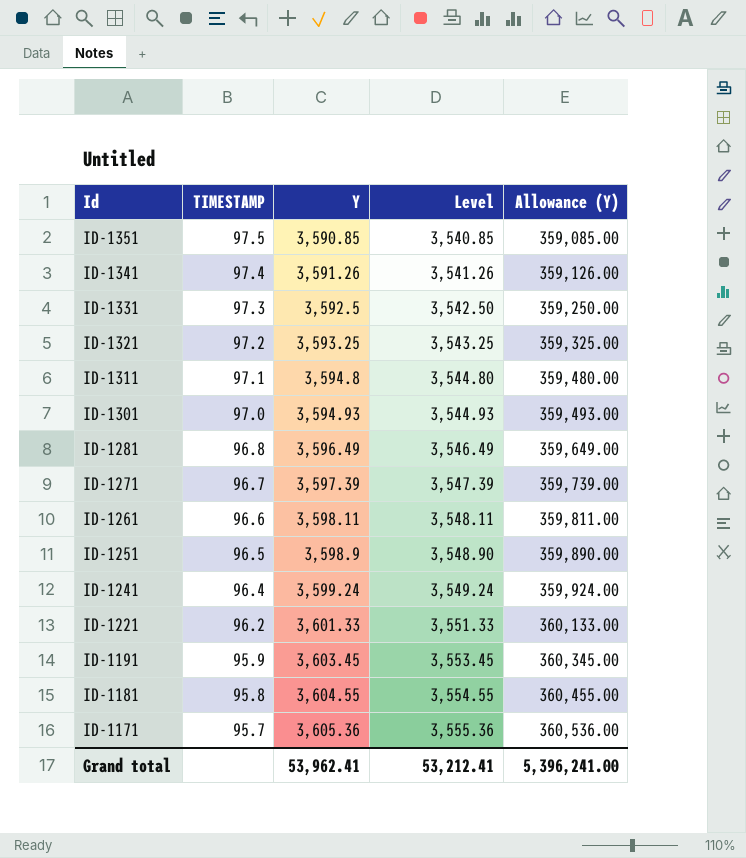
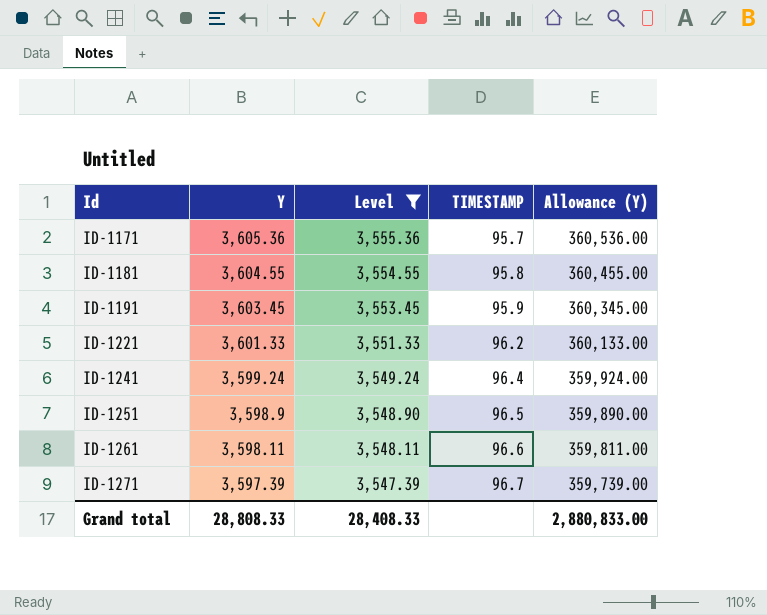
filter: none -> Level >= 3,547.39
row order: Id descending -> Id ascending
column TIMESTAMP | position: 2 -> 4
Grand total | Y: 53,962.41 -> 28,808.33
Grand total | Level: 53,212.41 -> 28,408.33
Grand total | Allowance (Y): 5,396,241.00 -> 2,880,833.00

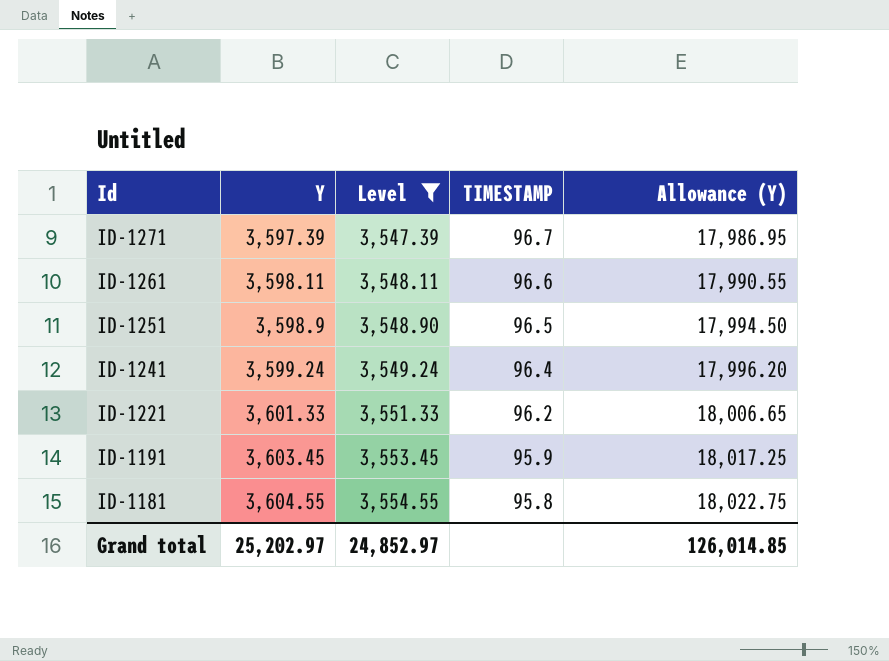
row order: Id ascending -> Id descending
column Allowance (Y) | formula: [Y] * 100 -> [Y] * 5
row ID-1171: 3,605.36 | 3,555.36 | 95.7 | 360,536.00 -> none
Grand total | Y: 28,808.33 -> 25,202.97
Grand total | Level: 28,408.33 -> 24,852.97
Grand total | Allowance (Y): 2,880,833.00 -> 126,014.85

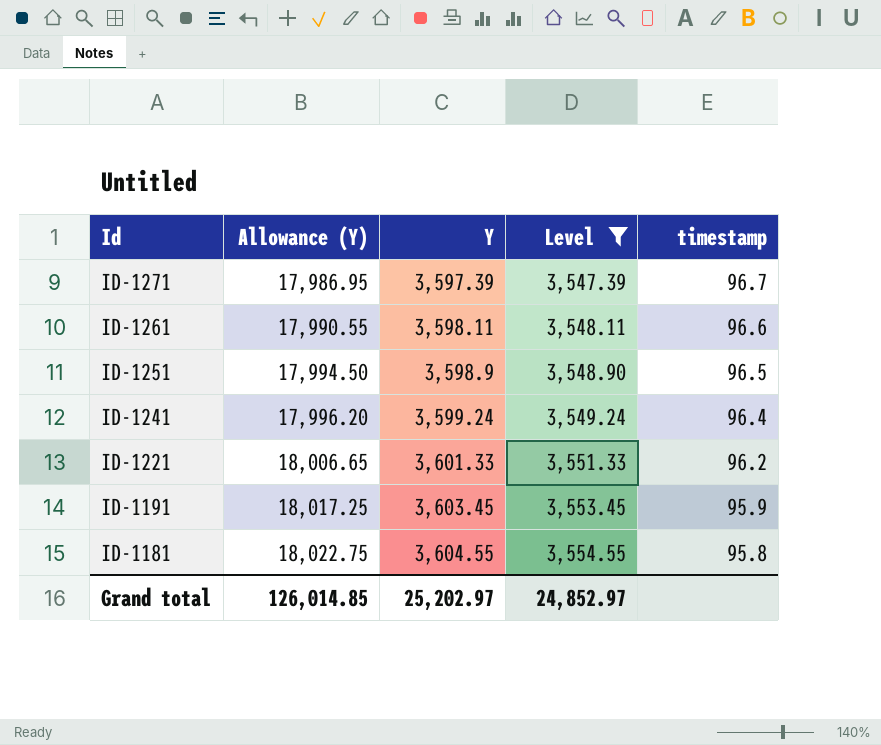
column Allowance (Y) | position: 5 -> 2
column name: TIMESTAMP -> timestamp

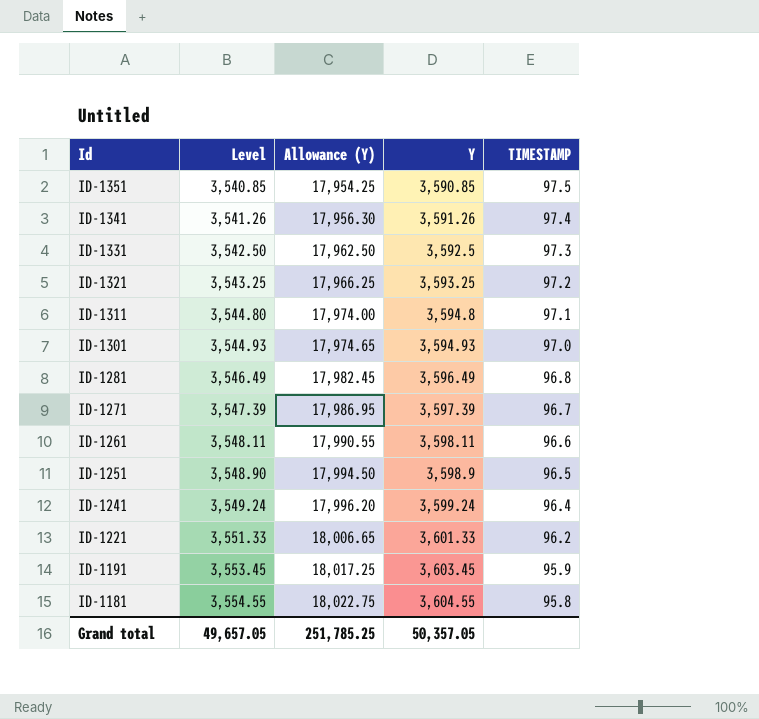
filter: Level >= 3,547.39 -> none
column Level | position: 4 -> 2
column name: timestamp -> TIMESTAMP
Grand total | Level: 24,852.97 -> 49,657.05
Grand total | Allowance (Y): 126,014.85 -> 251,785.25
Grand total | Y: 25,202.97 -> 50,357.05

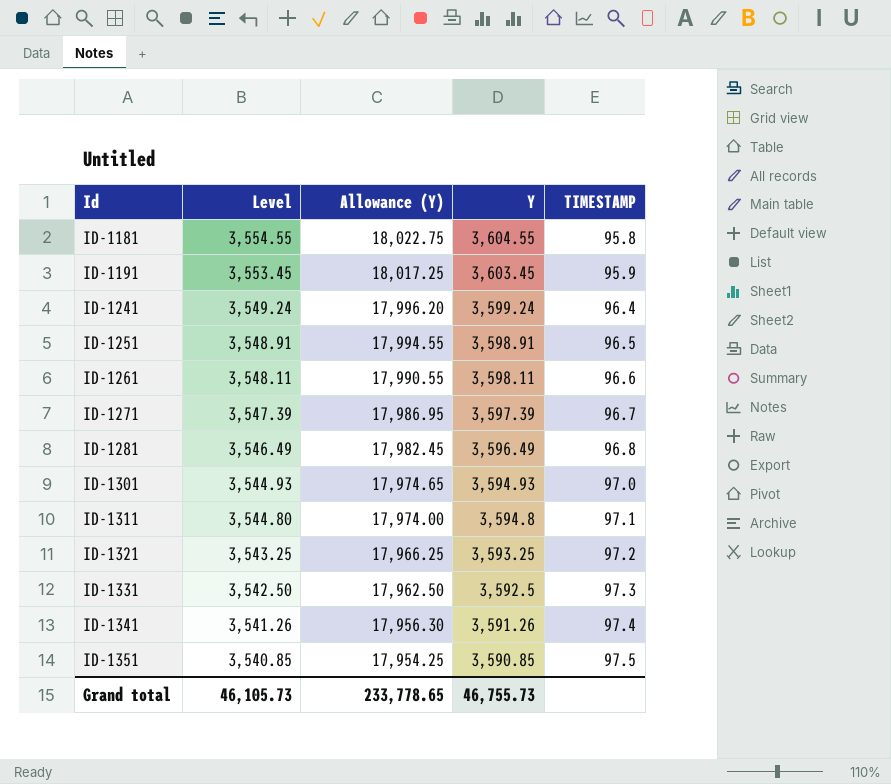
row order: Id descending -> Id ascending
row ID-1221: 3,551.33 | 18,006.65 | 3,601.33 | 96.2 -> none
ID-1251 | Level: 3,548.90 -> 3,548.91
ID-1251 | Allowance (Y): 17,994.50 -> 17,994.55
ID-1251 | Y: 3,598.9 -> 3,598.91
Grand total | Level: 49,657.05 -> 46,105.73
Grand total | Allowance (Y): 251,785.25 -> 233,778.65
Grand total | Y: 50,357.05 -> 46,755.73

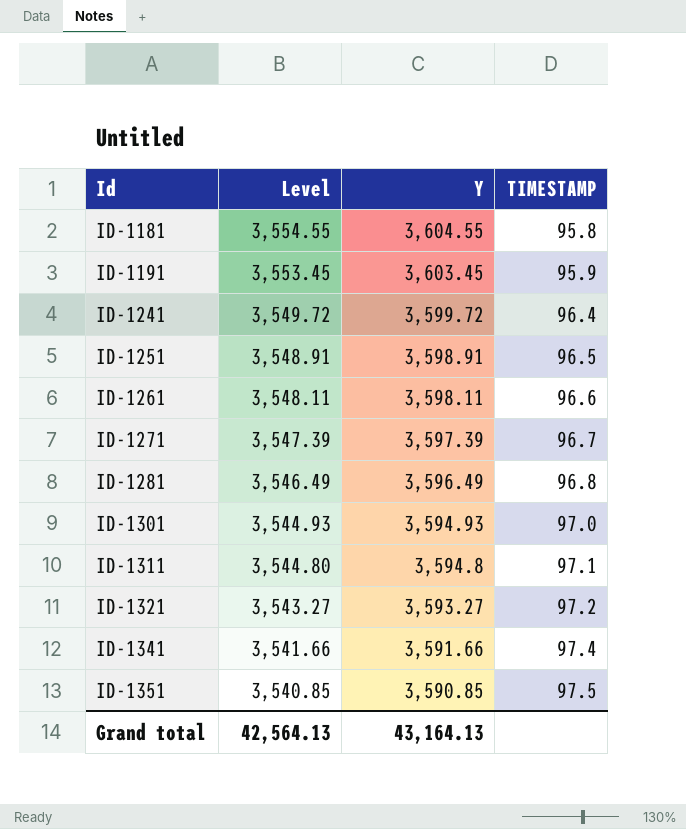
column Allowance (Y) | formula: [Y] * 5 -> none
row ID-1331: 3,542.50 | 17,962.50 | 3,592.5 | 97.3 -> none
ID-1241 | Level: 3,549.24 -> 3,549.72
ID-1241 | Y: 3,599.24 -> 3,599.72
ID-1321 | Level: 3,543.25 -> 3,543.27
ID-1321 | Y: 3,593.25 -> 3,593.27
ID-1341 | Level: 3,541.26 -> 3,541.66
ID-1341 | Y: 3,591.26 -> 3,591.66
Grand total | Level: 46,105.73 -> 42,564.13
Grand total | Y: 46,755.73 -> 43,164.13

